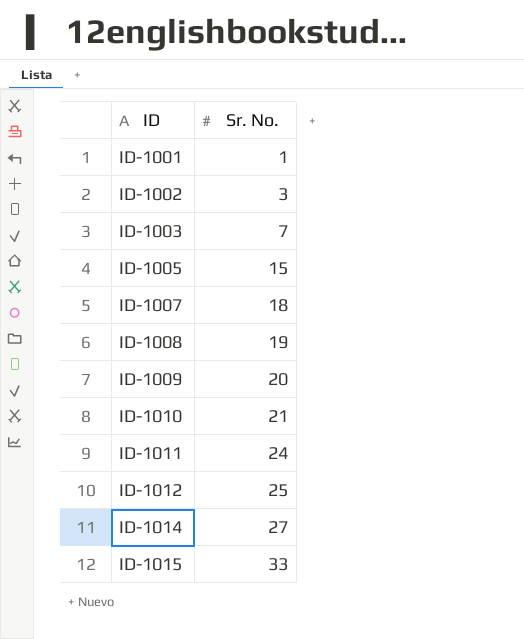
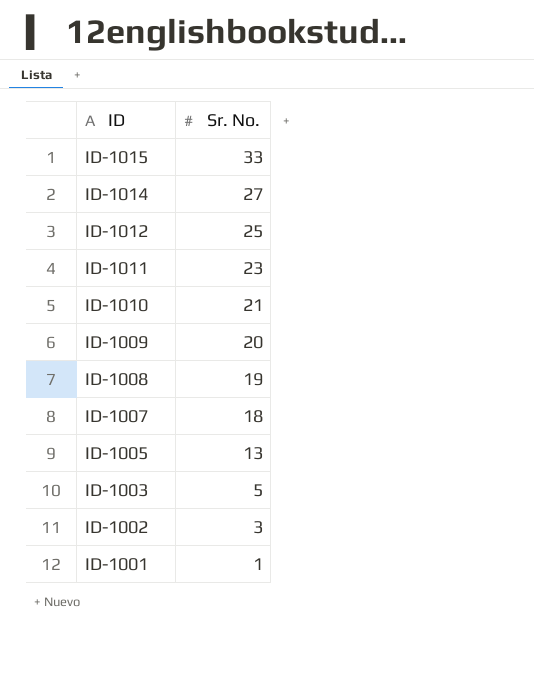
row order: ID ascending -> ID descending
ID-1011 | Sr. No.: 24 -> 23
ID-1005 | Sr. No.: 15 -> 13
ID-1003 | Sr. No.: 7 -> 5

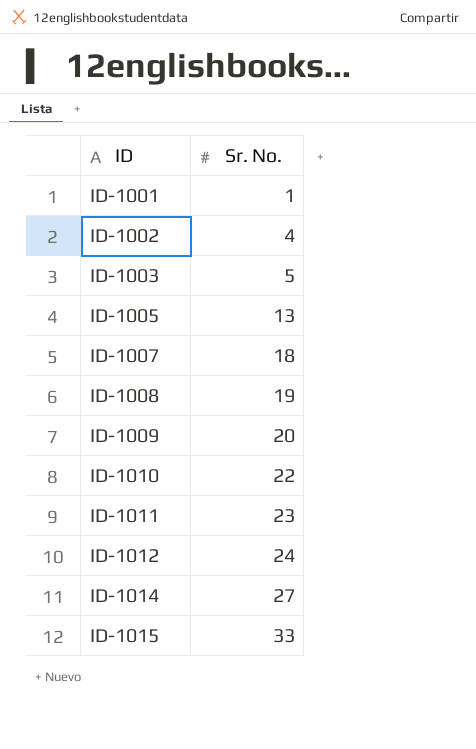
row order: ID descending -> ID ascending
ID-1002 | Sr. No.: 3 -> 4
ID-1010 | Sr. No.: 21 -> 22
ID-1012 | Sr. No.: 25 -> 24

